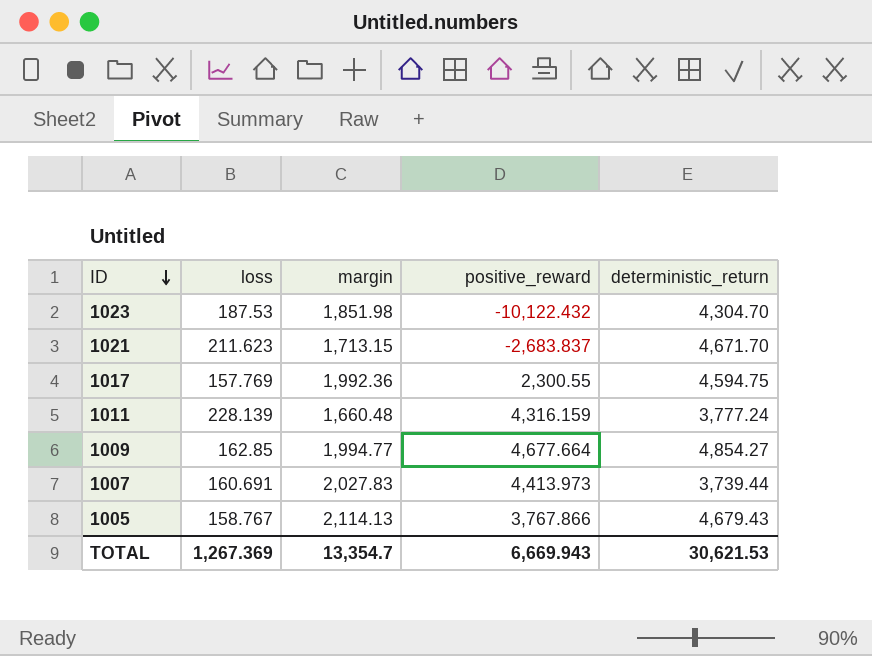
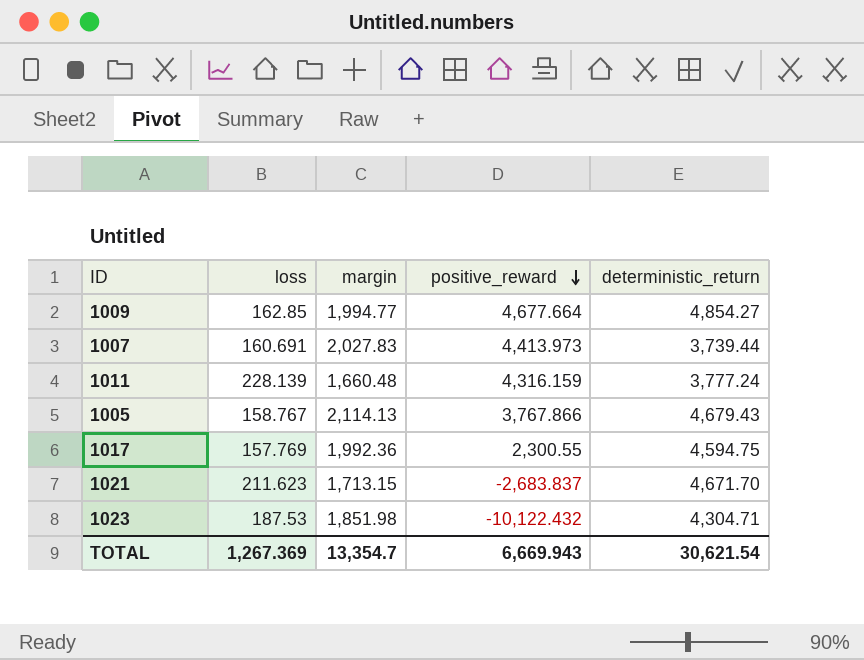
row order: ID descending -> positive_reward descending
1023 | deterministic_return: 4,304.70 -> 4,304.71
TOTAL | deterministic_return: 30,621.53 -> 30,621.54

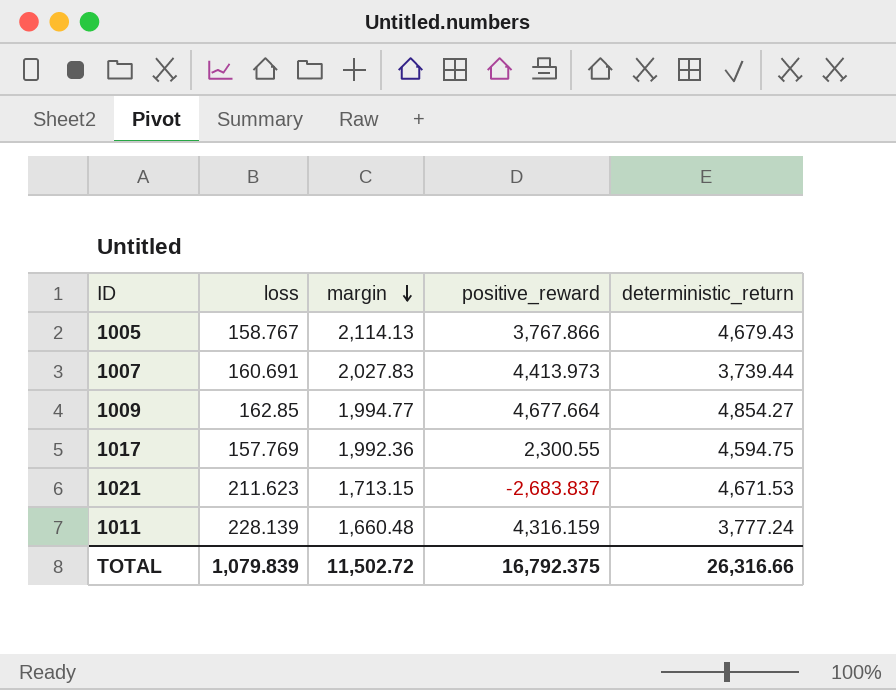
row order: positive_reward descending -> margin descending
row 1023: 187.53 | 1,851.98 | -10,122.432 | 4,304.71 -> none
1021 | deterministic_return: 4,671.70 -> 4,671.53
TOTAL | loss: 1,267.369 -> 1,079.839
TOTAL | margin: 13,354.7 -> 11,502.72
TOTAL | positive_reward: 6,669.943 -> 16,792.375
TOTAL | deterministic_return: 30,621.54 -> 26,316.66

